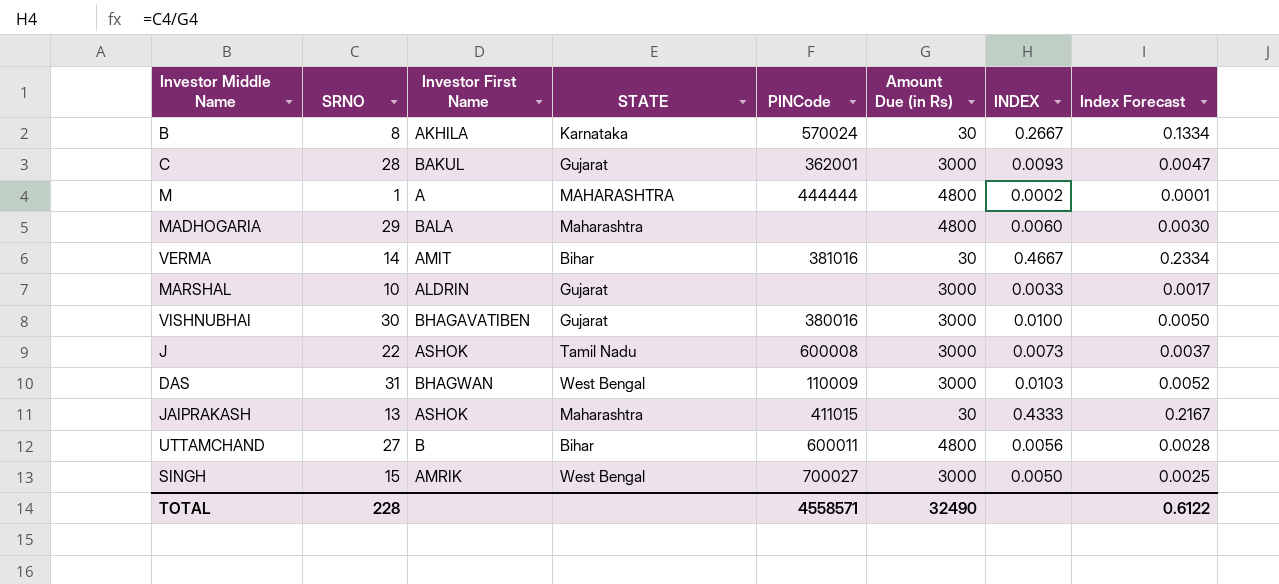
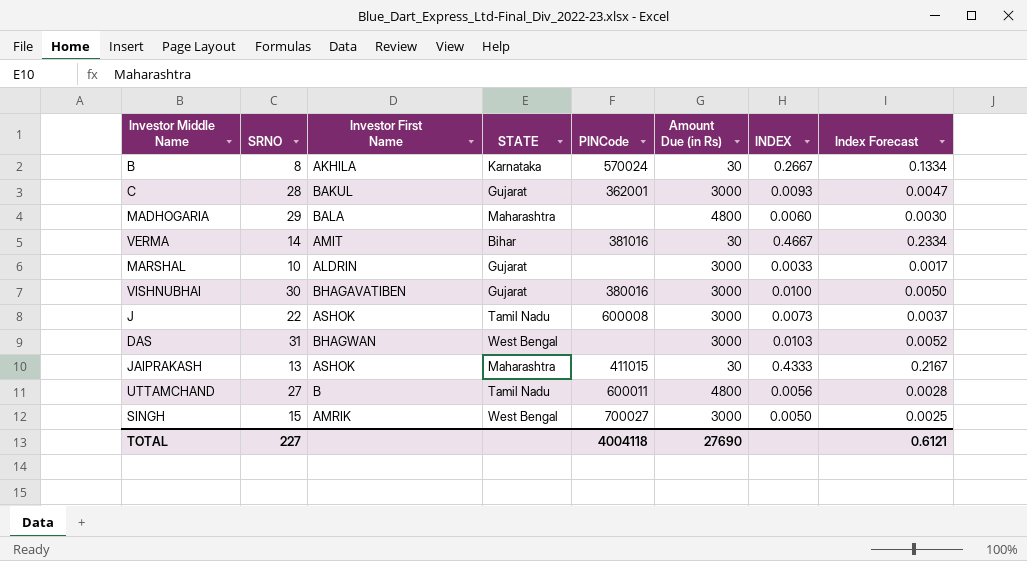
row M: 1 | A | MAHARASHTRA | 444444 | 4800 | 0.0002 | 0.0001 -> none
DAS | PINCode: 110009 -> none
UTTAMCHAND | STATE: Bihar -> Tamil Nadu
TOTAL | SRNO: 228 -> 227
TOTAL | PINCode: 4558571 -> 4004118
TOTAL | Amount Due (in Rs): 32490 -> 27690
TOTAL | Index Forecast: 0.6122 -> 0.6121

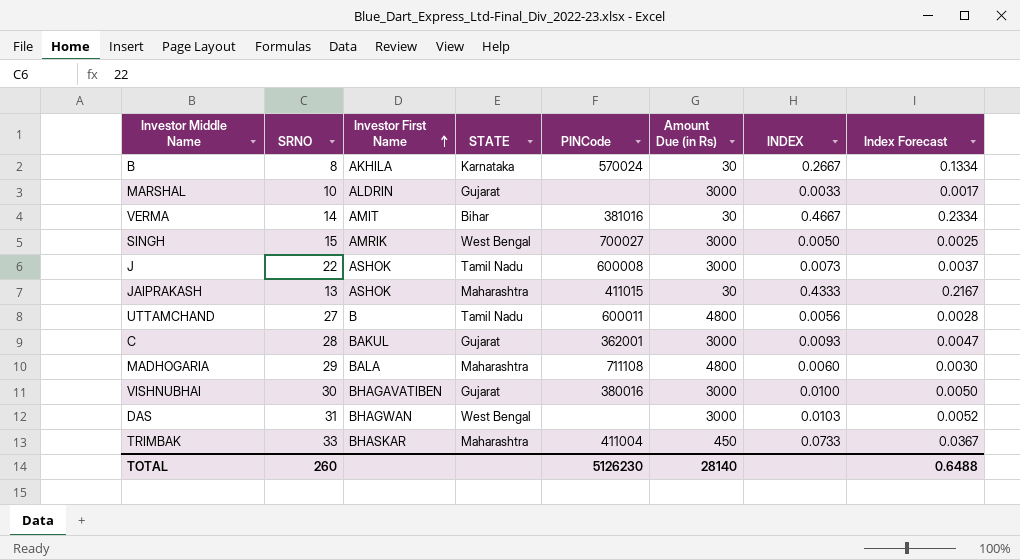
row order: none -> Investor First Name ascending
MADHOGARIA | PINCode: none -> 711108
row TRIMBAK: none -> 33 | BHASKAR | Maharashtra | 411004 | 450 | 0.0733 | 0.0367
TOTAL | SRNO: 227 -> 260
TOTAL | PINCode: 4004118 -> 5126230
TOTAL | Amount Due (in Rs): 27690 -> 28140
TOTAL | Index Forecast: 0.6121 -> 0.6488

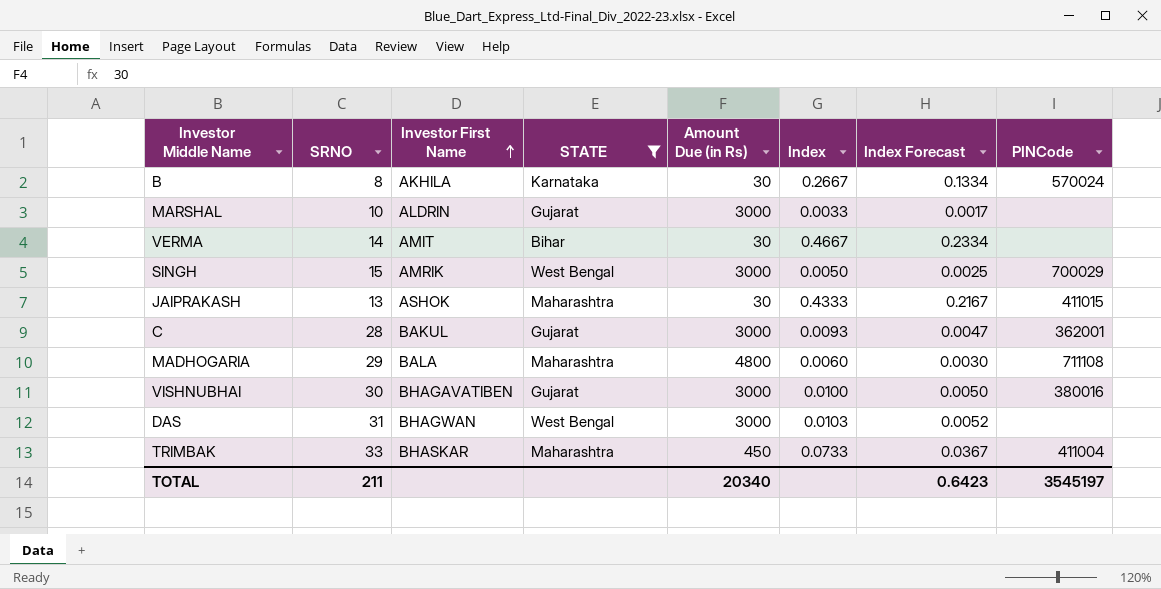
filter: none -> STATE != Tamil Nadu
column name: INDEX -> Index
column PINCode | position: 5 -> 8
VERMA | PINCode: 381016 -> none
SINGH | PINCode: 700027 -> 700029
TOTAL | SRNO: 260 -> 211
TOTAL | Amount Due (in Rs): 28140 -> 20340
TOTAL | Index Forecast: 0.6488 -> 0.6423
TOTAL | PINCode: 5126230 -> 3545197

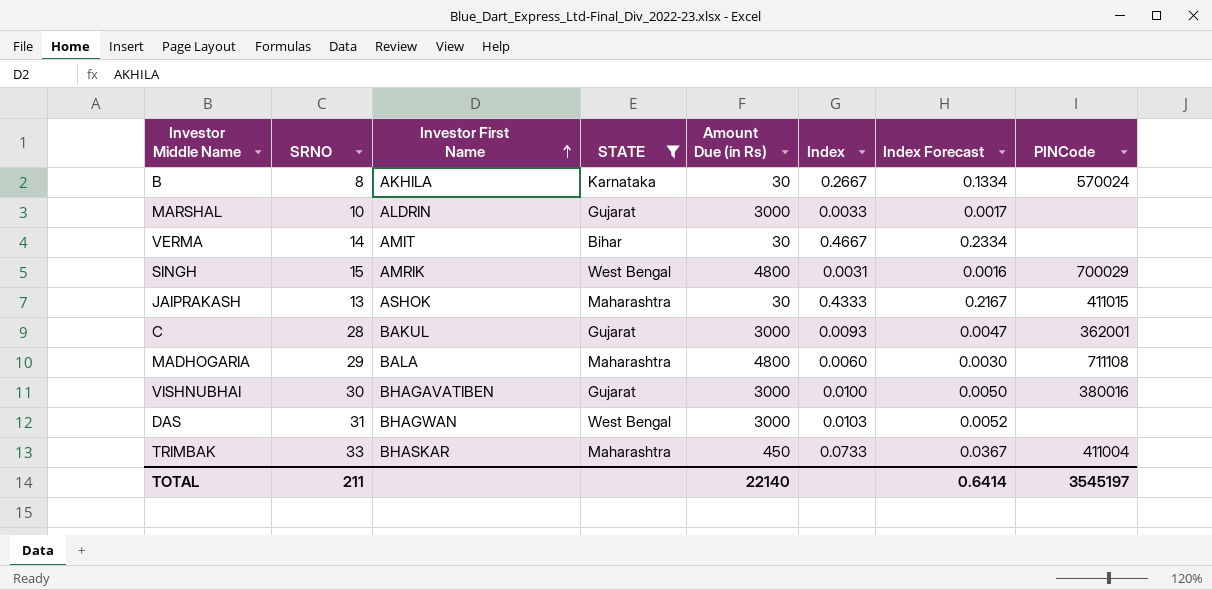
SINGH | Amount Due (in Rs): 3000 -> 4800
SINGH | Index: 0.0050 -> 0.0031
SINGH | Index Forecast: 0.0025 -> 0.0016
TOTAL | Amount Due (in Rs): 20340 -> 22140
TOTAL | Index Forecast: 0.6423 -> 0.6414

